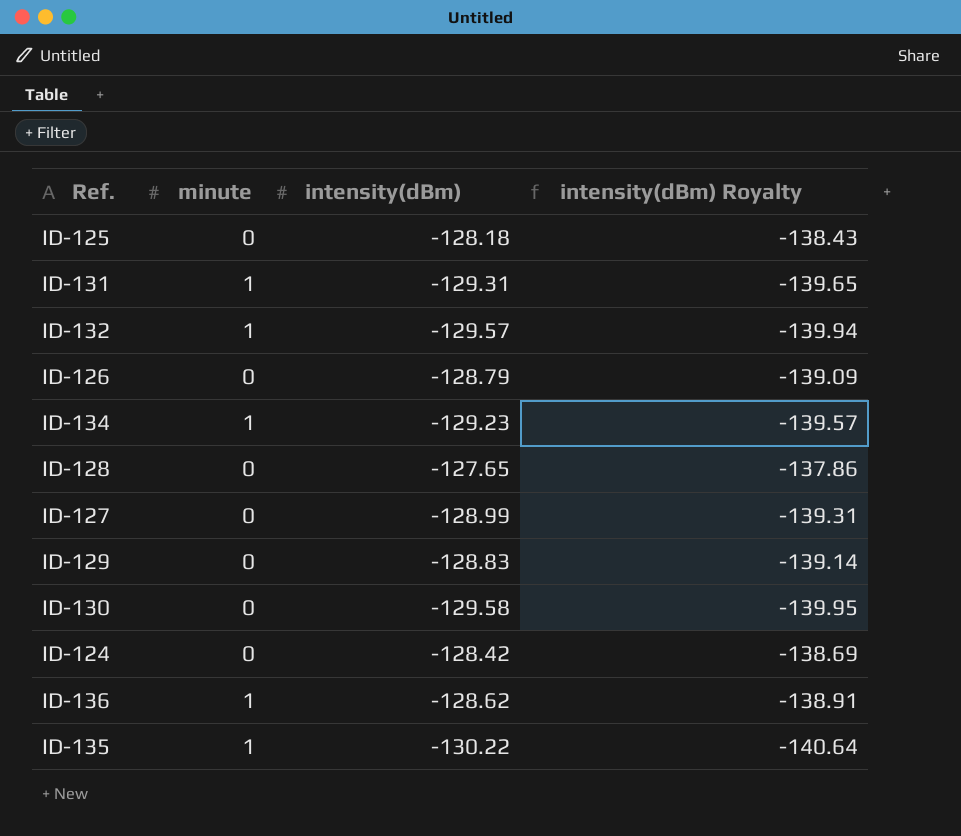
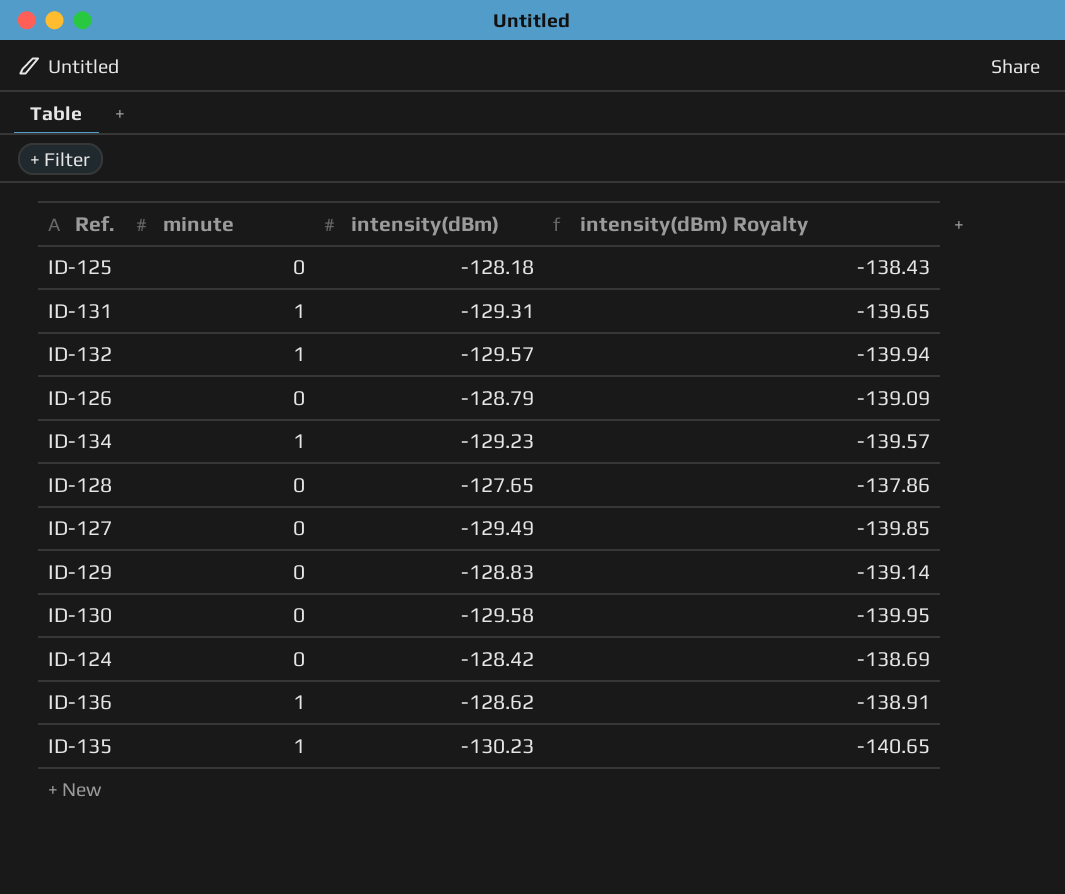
ID-127 | intensity(dBm): -128.99 -> -129.49
ID-127 | intensity(dBm) Royalty: -139.31 -> -139.85
ID-135 | intensity(dBm): -130.22 -> -130.23
ID-135 | intensity(dBm) Royalty: -140.64 -> -140.65

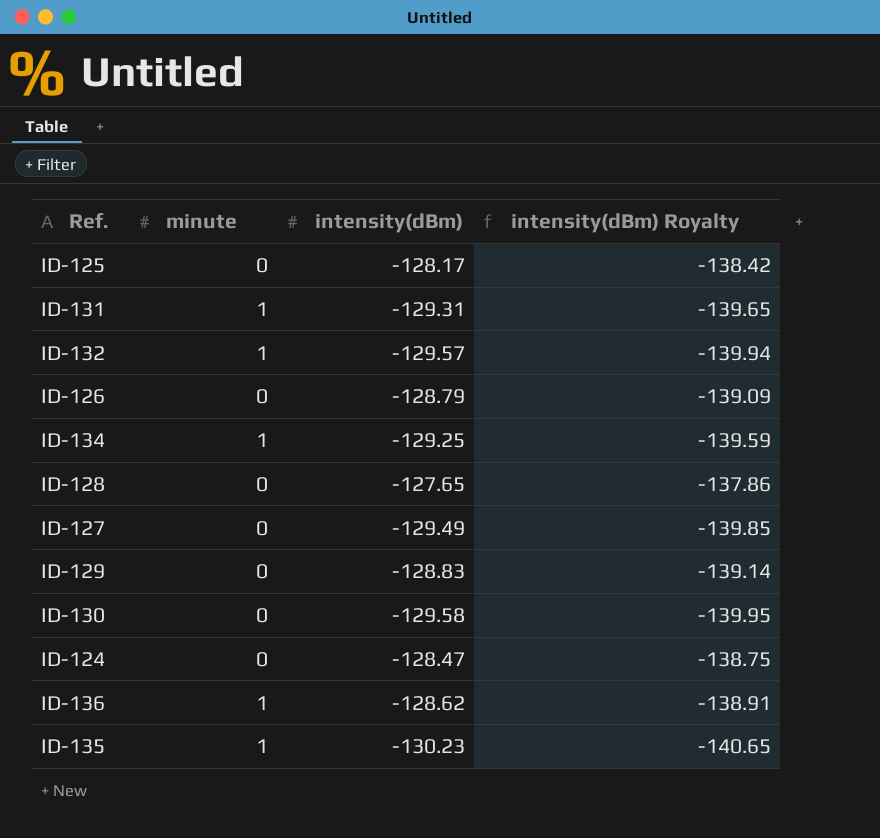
ID-125 | intensity(dBm): -128.18 -> -128.17
ID-125 | intensity(dBm) Royalty: -138.43 -> -138.42
ID-134 | intensity(dBm): -129.23 -> -129.25
ID-134 | intensity(dBm) Royalty: -139.57 -> -139.59
ID-124 | intensity(dBm): -128.42 -> -128.47
ID-124 | intensity(dBm) Royalty: -138.69 -> -138.75

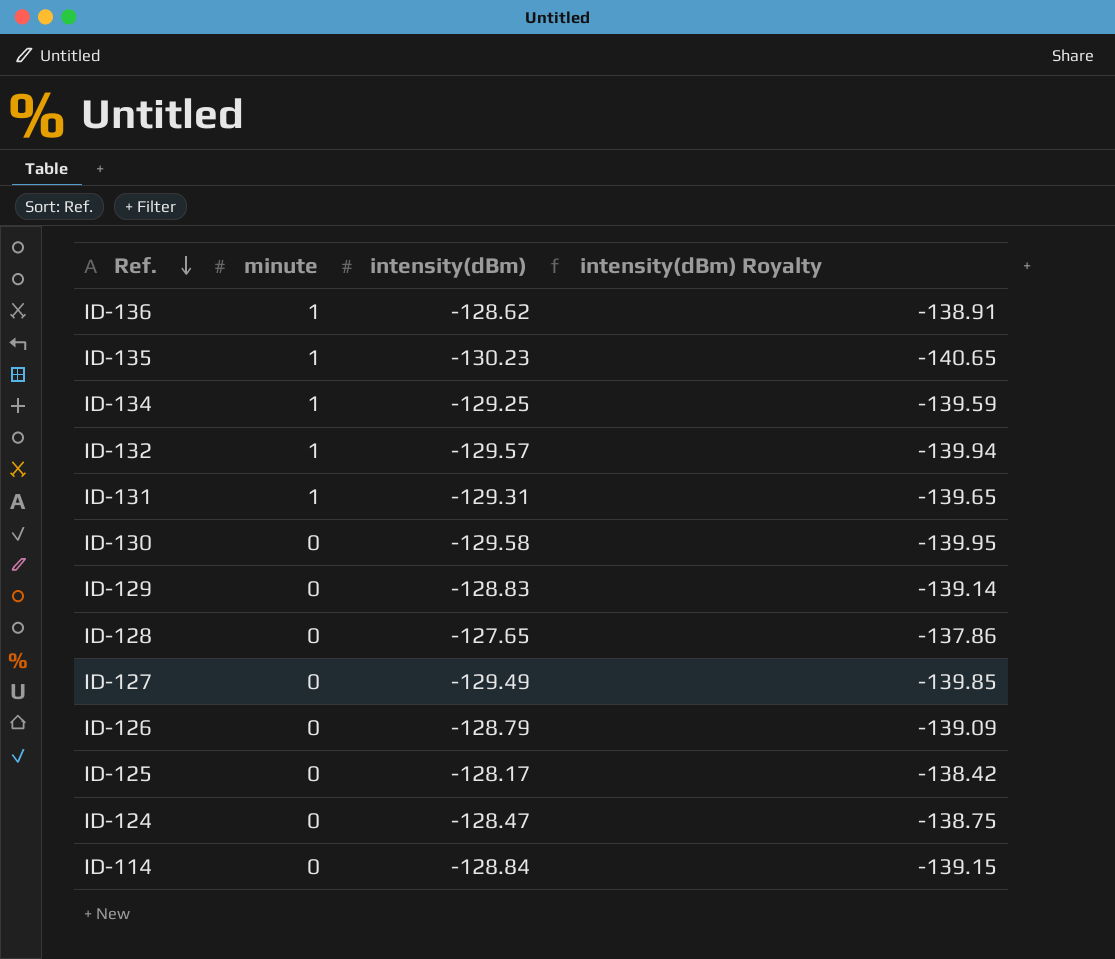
row order: none -> Ref. descending
row ID-114: none -> 0 | -128.84 | -139.15

